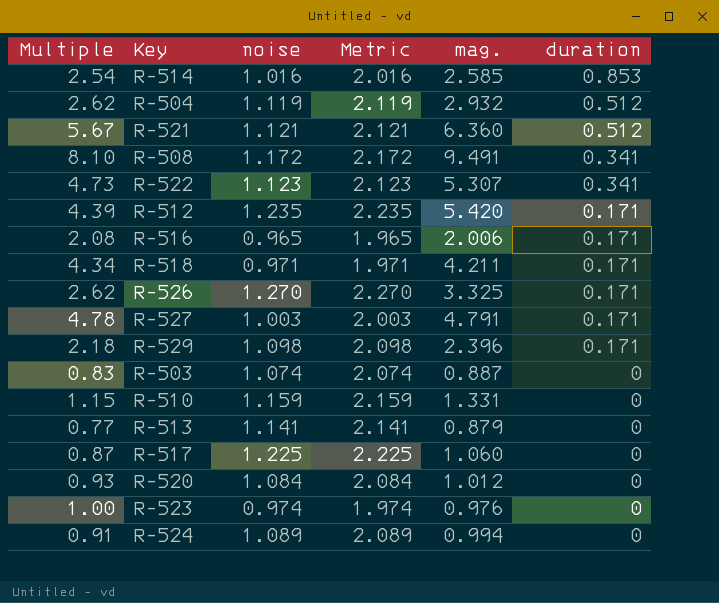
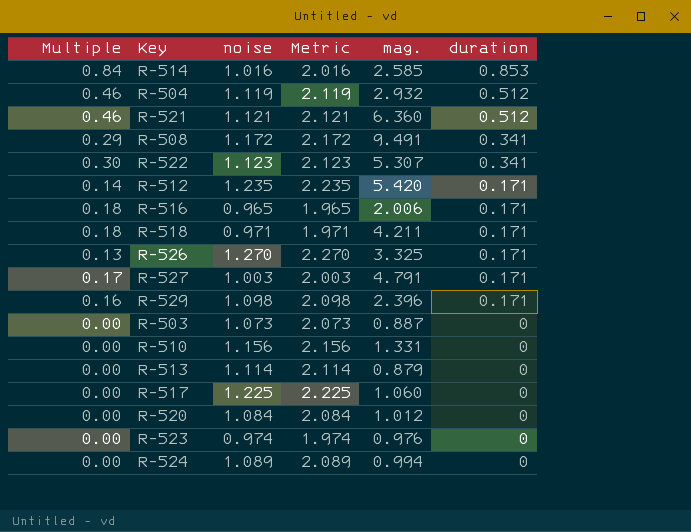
column Multiple | formula: [mag.] / [noise] -> [duration] / [noise]
R-503 | noise: 1.074 -> 1.073
R-503 | Metric: 2.074 -> 2.073
R-510 | noise: 1.159 -> 1.156
R-510 | Metric: 2.159 -> 2.156
R-513 | noise: 1.141 -> 1.114
R-513 | Metric: 2.141 -> 2.114

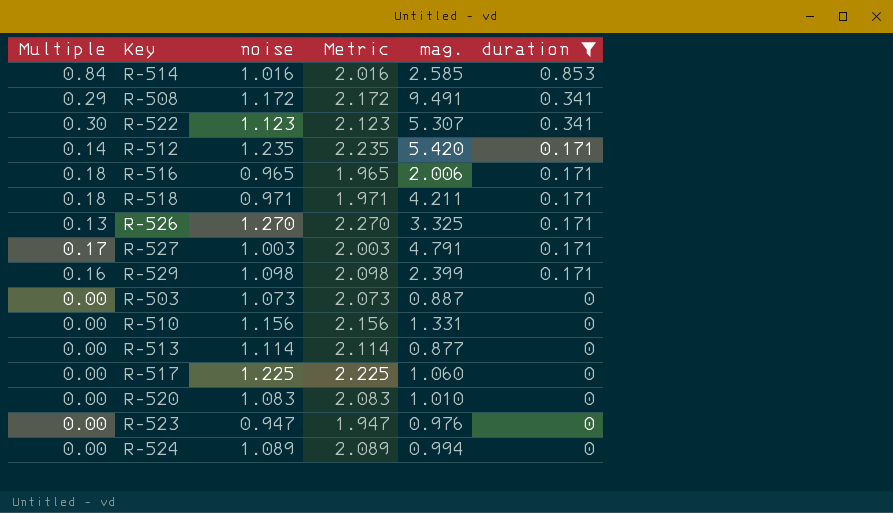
filter: none -> duration != 0.512
R-529 | mag.: 2.396 -> 2.399
R-513 | mag.: 0.879 -> 0.877
R-520 | noise: 1.084 -> 1.083
R-520 | Metric: 2.084 -> 2.083
R-520 | mag.: 1.012 -> 1.010
R-523 | noise: 0.974 -> 0.947
R-523 | Metric: 1.974 -> 1.947

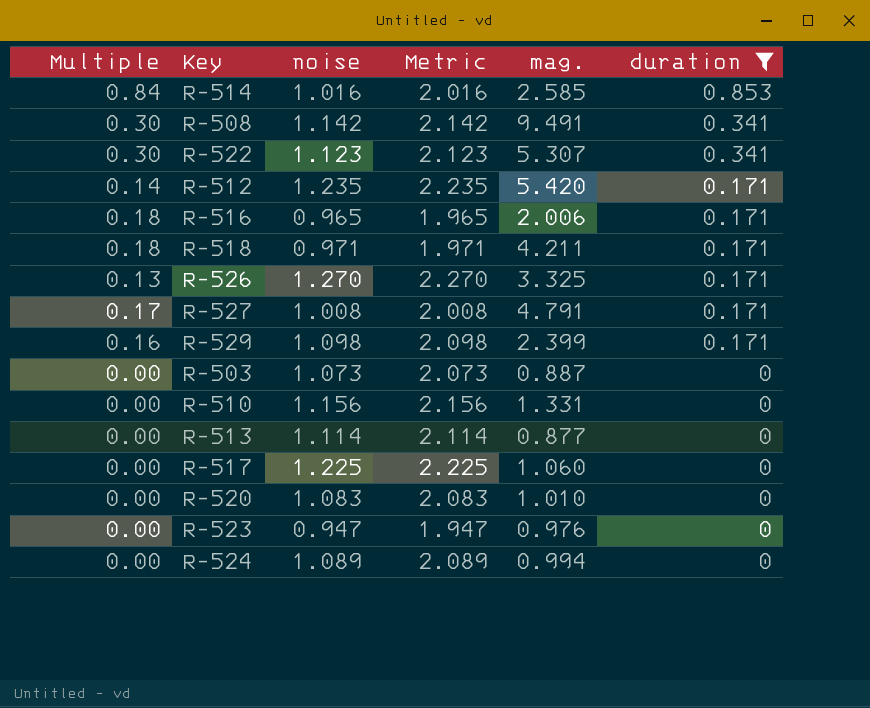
R-508 | Multiple: 0.29 -> 0.30
R-508 | noise: 1.172 -> 1.142
R-508 | Metric: 2.172 -> 2.142
R-527 | noise: 1.003 -> 1.008
R-527 | Metric: 2.003 -> 2.008

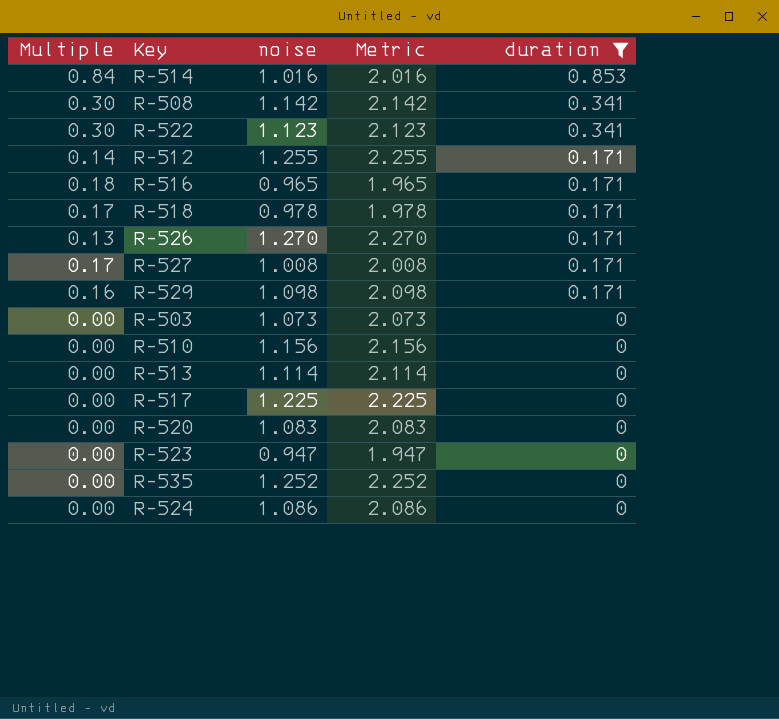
column mag. | position: 5 -> none
R-512 | noise: 1.235 -> 1.255
R-512 | Metric: 2.235 -> 2.255
R-518 | Multiple: 0.18 -> 0.17
R-518 | noise: 0.971 -> 0.978
R-518 | Metric: 1.971 -> 1.978
row R-535: none -> 0.00 | 1.252 | 2.252 | 0
R-524 | noise: 1.089 -> 1.086
R-524 | Metric: 2.089 -> 2.086

